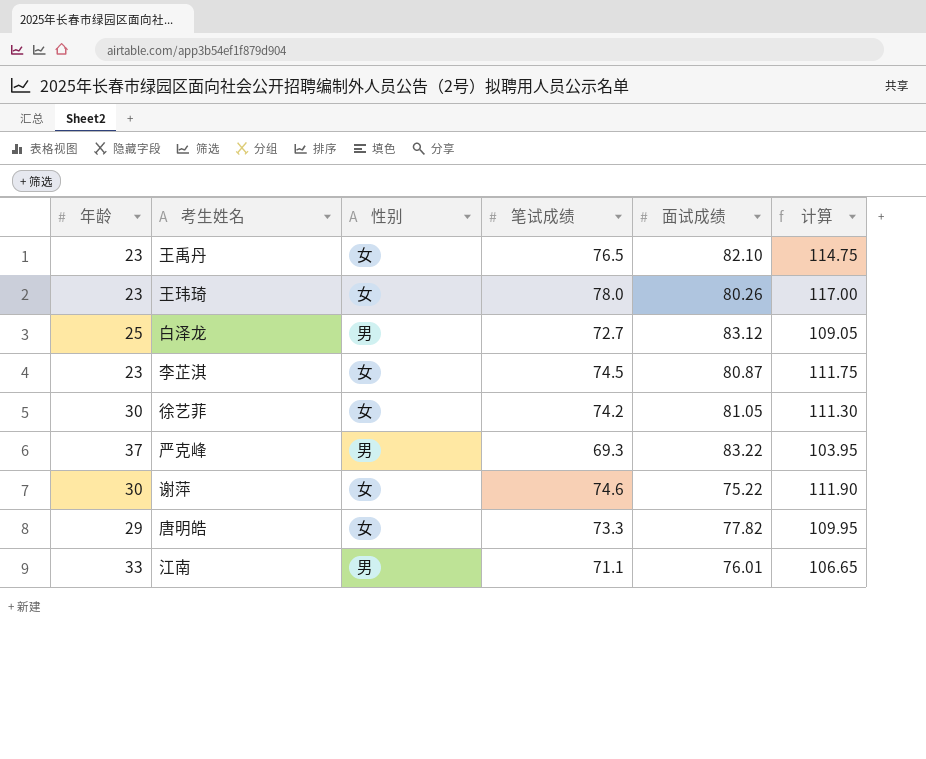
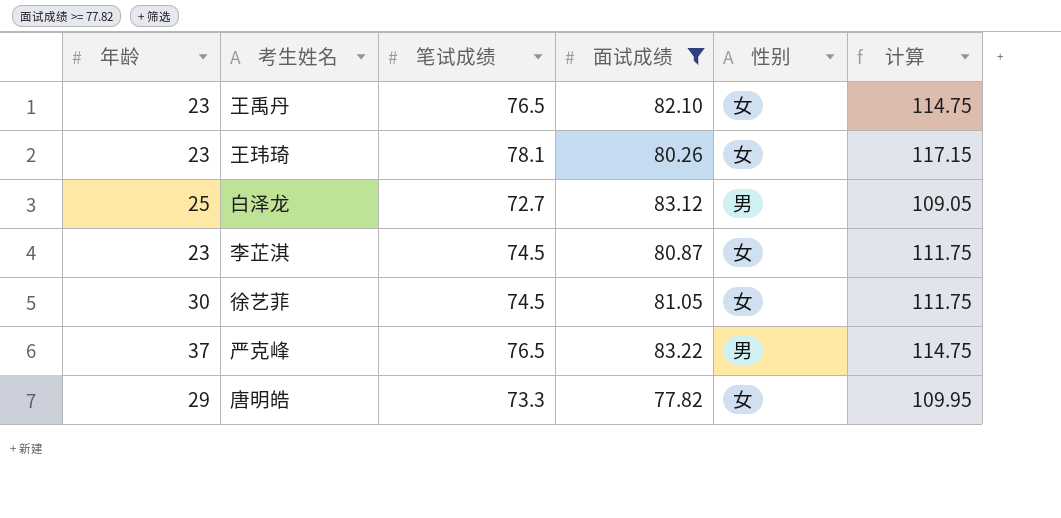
filter: none -> 面试成绩 >= 77.82
column 性别 | position: 3 -> 5
王玮琦 | 笔试成绩: 78.0 -> 78.1
王玮琦 | 计算: 117.00 -> 117.15
徐艺菲 | 笔试成绩: 74.2 -> 74.5
徐艺菲 | 计算: 111.30 -> 111.75
严克峰 | 笔试成绩: 69.3 -> 76.5
严克峰 | 计算: 103.95 -> 114.75

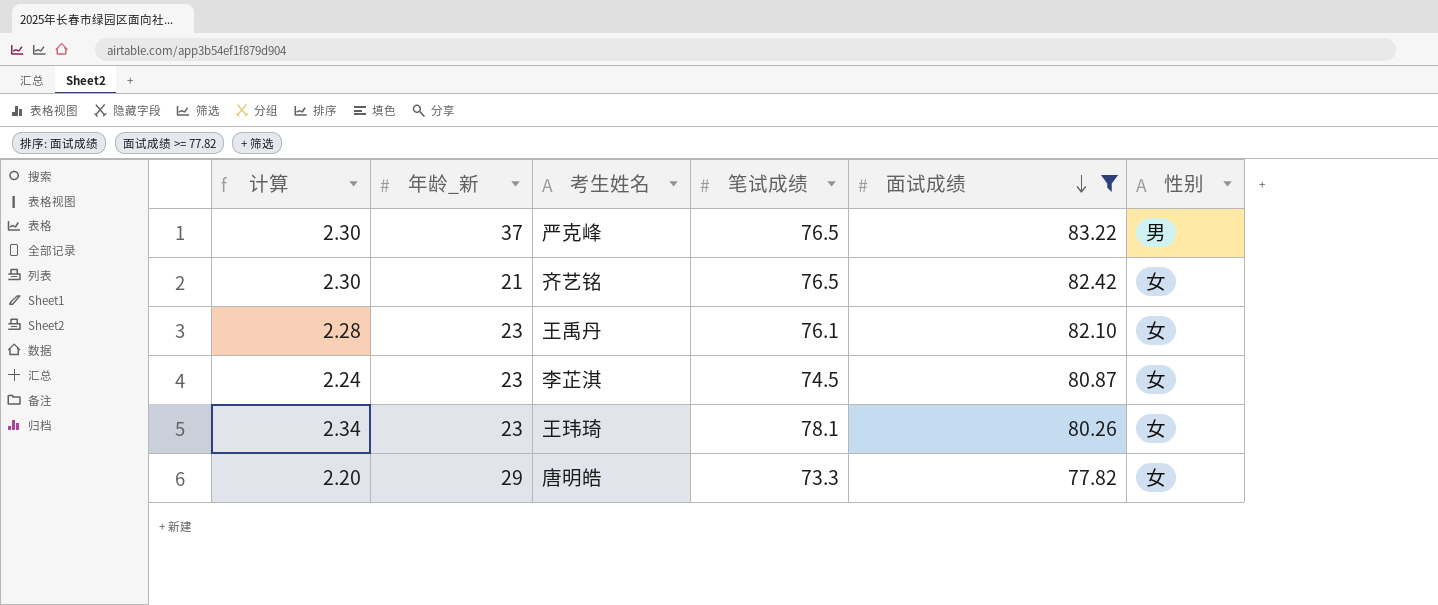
row order: none -> 面试成绩 descending
column 计算 | formula: [笔试成绩] * 1.5 -> [笔试成绩] * 0.03
column 计算 | position: 6 -> 1
column name: 年龄 -> 年龄_新
row 白泽龙: 25 | 72.7 | 83.12 | 男 | 109.05 -> none
row 徐艺菲: 30 | 74.5 | 81.05 | 女 | 111.75 -> none
row 齐艺铭: none -> 2.30 | 21 | 76.5 | 82.42 | 女
王禹丹 | 笔试成绩: 76.5 -> 76.1

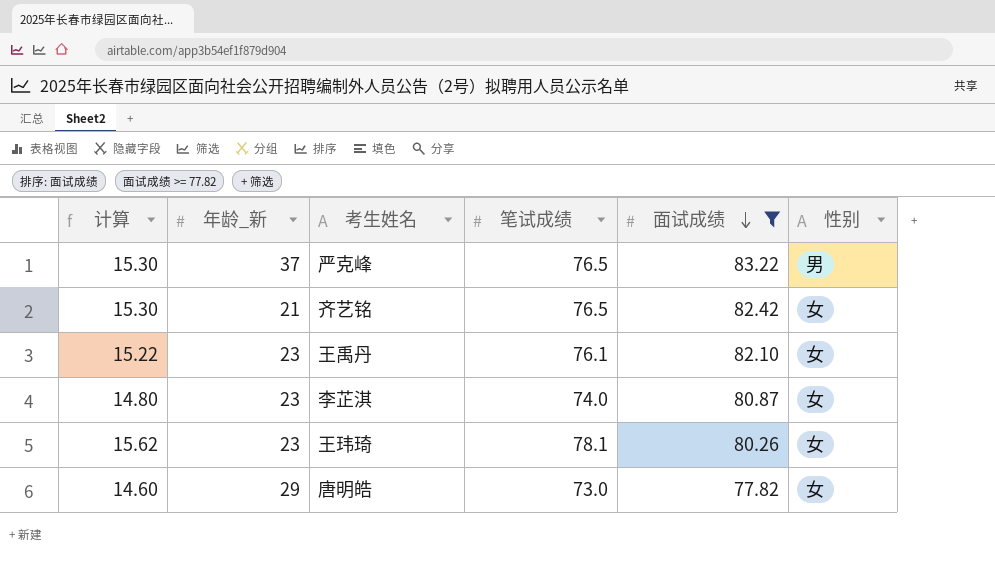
column 计算 | formula: [笔试成绩] * 0.03 -> [笔试成绩] * 0.2
李芷淇 | 笔试成绩: 74.5 -> 74.0
唐明皓 | 笔试成绩: 73.3 -> 73.0

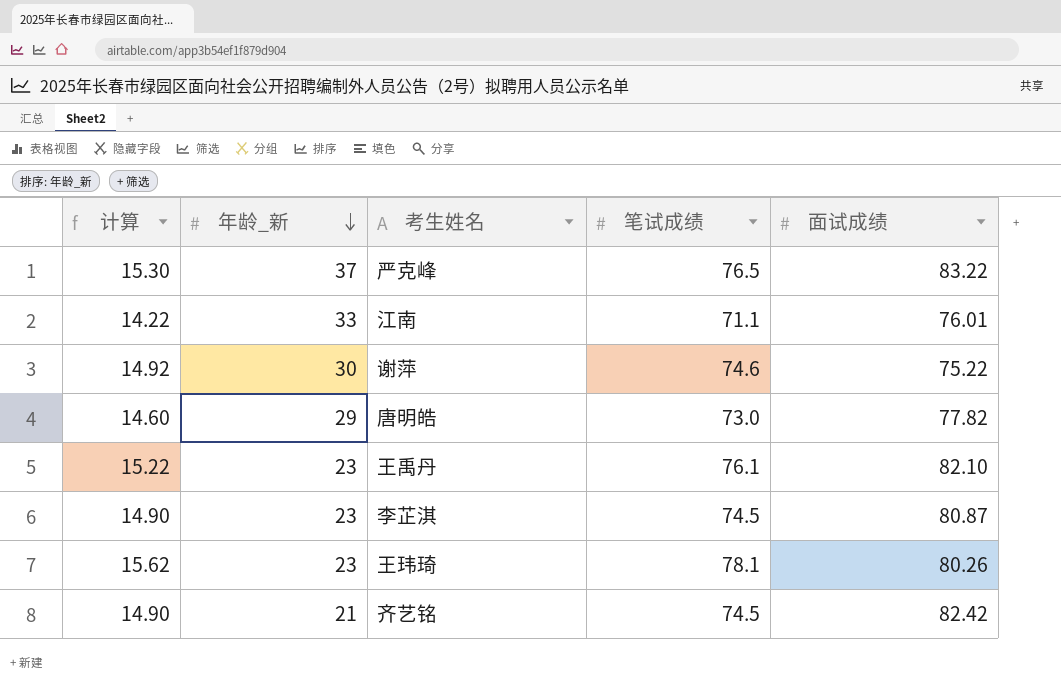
filter: 面试成绩 >= 77.82 -> none
row order: 面试成绩 descending -> 年龄_新 descending
column 性别 | position: 6 -> none
李芷淇 | 计算: 14.80 -> 14.90
李芷淇 | 笔试成绩: 74.0 -> 74.5
齐艺铭 | 计算: 15.30 -> 14.90
齐艺铭 | 笔试成绩: 76.5 -> 74.5

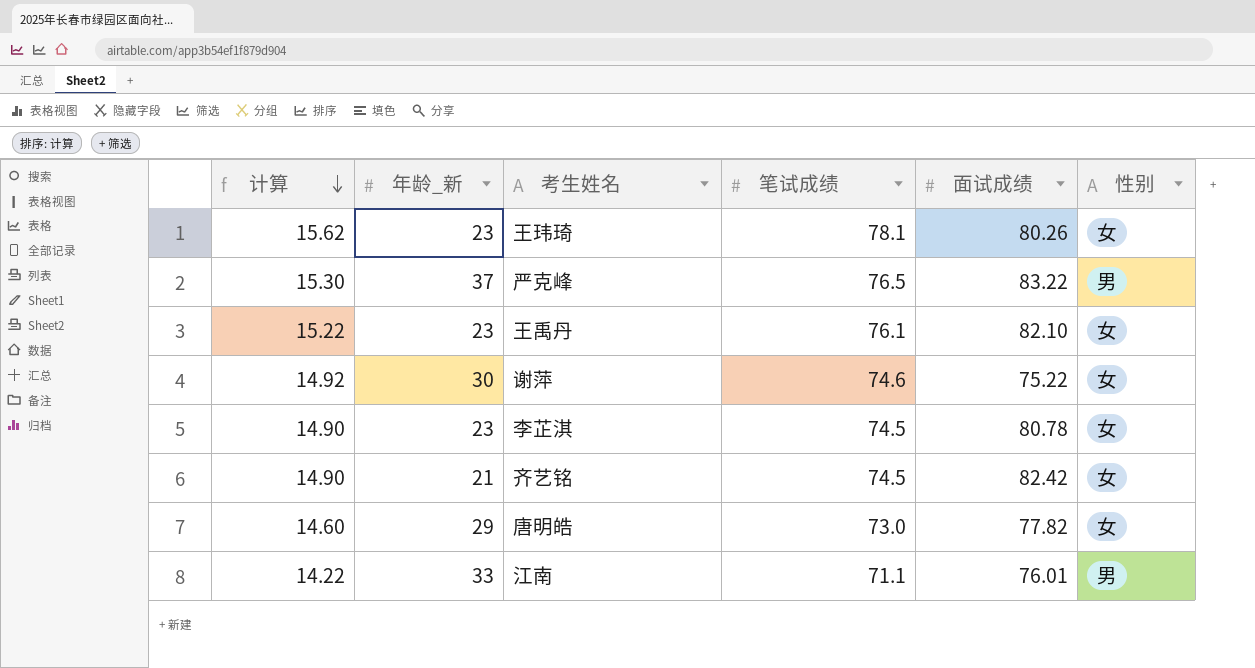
row order: 年龄_新 descending -> 计算 descending
column 性别 | position: none -> 6
李芷淇 | 面试成绩: 80.87 -> 80.78

